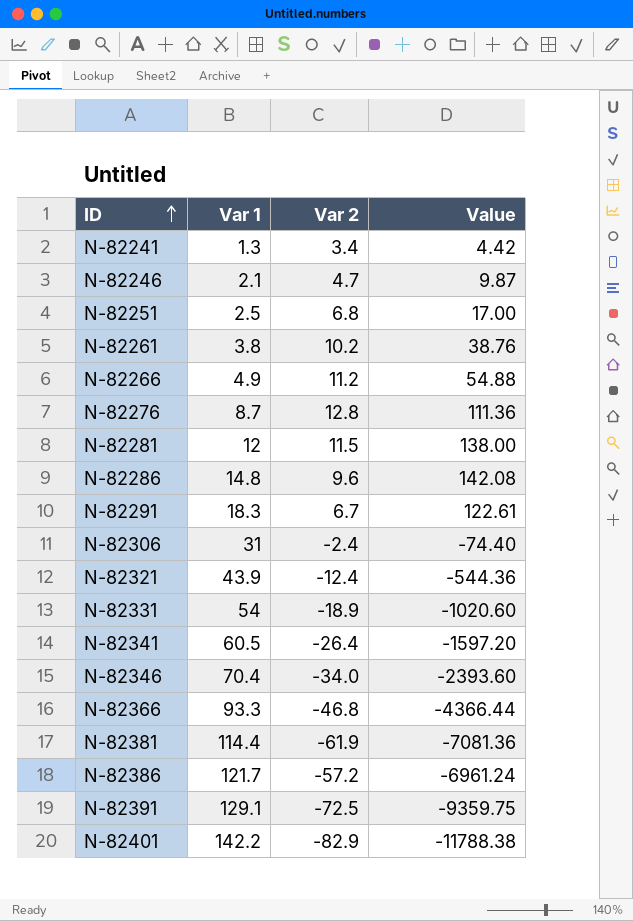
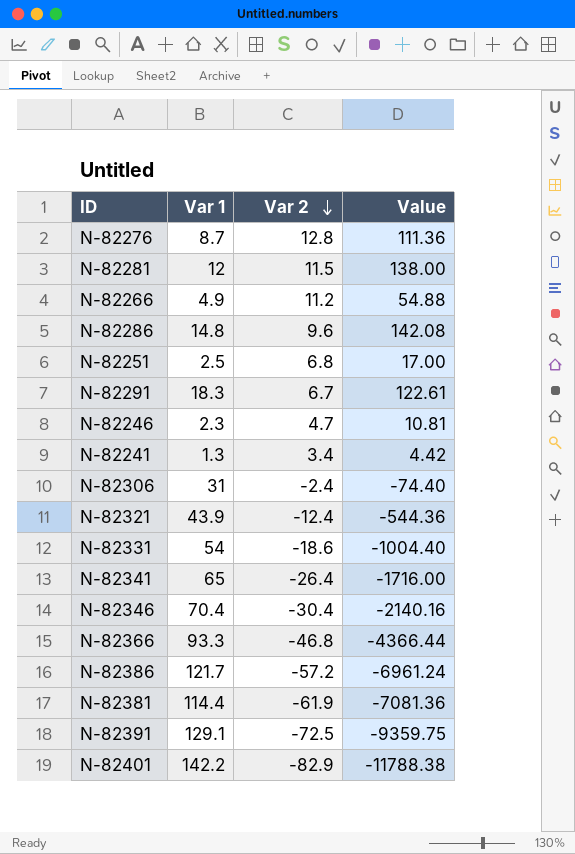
row order: ID ascending -> Var 2 descending
row N-82261: 3.8 | 10.2 | 38.76 -> none
N-82246 | Var 1: 2.1 -> 2.3
N-82246 | Value: 9.87 -> 10.81
N-82331 | Var 2: -18.9 -> -18.6
N-82331 | Value: -1020.60 -> -1004.40
N-82341 | Var 1: 60.5 -> 65
N-82341 | Value: -1597.20 -> -1716.00
N-82346 | Var 2: -34.0 -> -30.4
N-82346 | Value: -2393.60 -> -2140.16

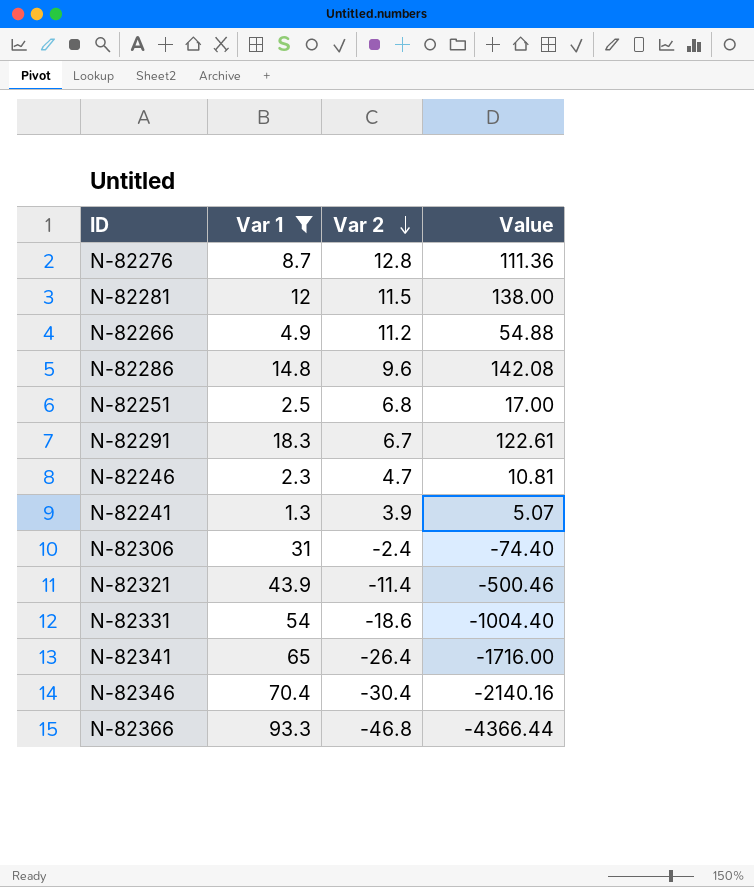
filter: none -> Var 1 <= 93.3
N-82241 | Var 2: 3.4 -> 3.9
N-82241 | Value: 4.42 -> 5.07
N-82321 | Var 2: -12.4 -> -11.4
N-82321 | Value: -544.36 -> -500.46

